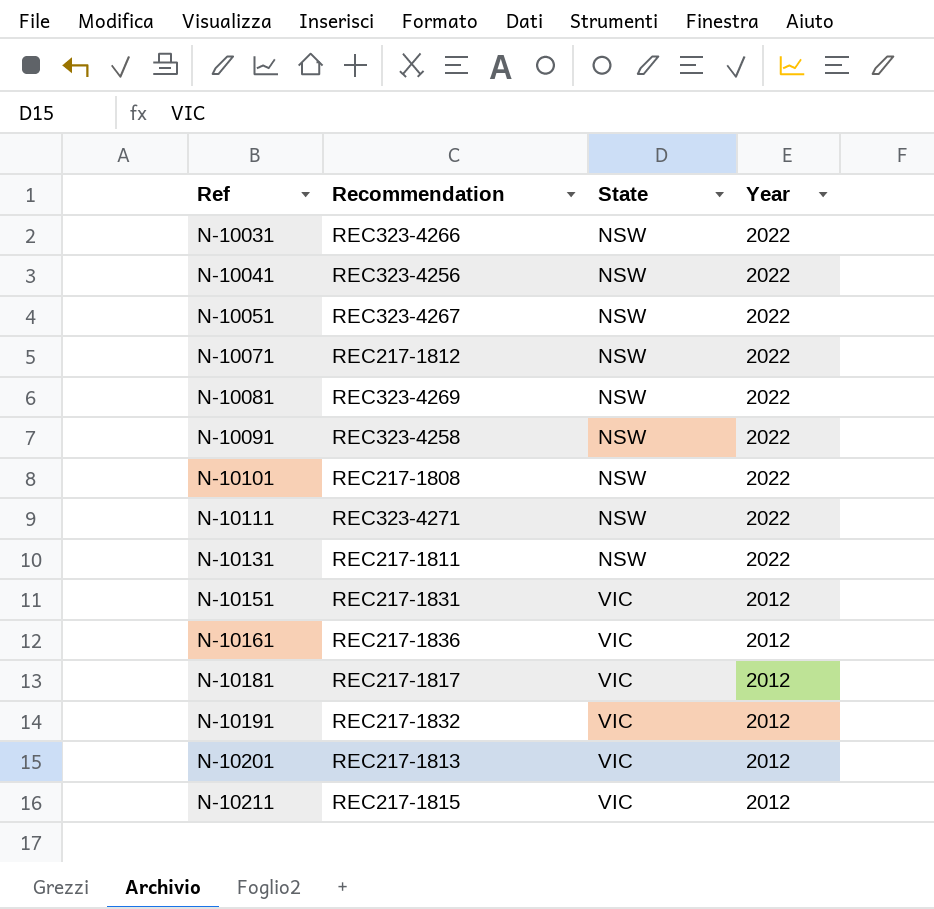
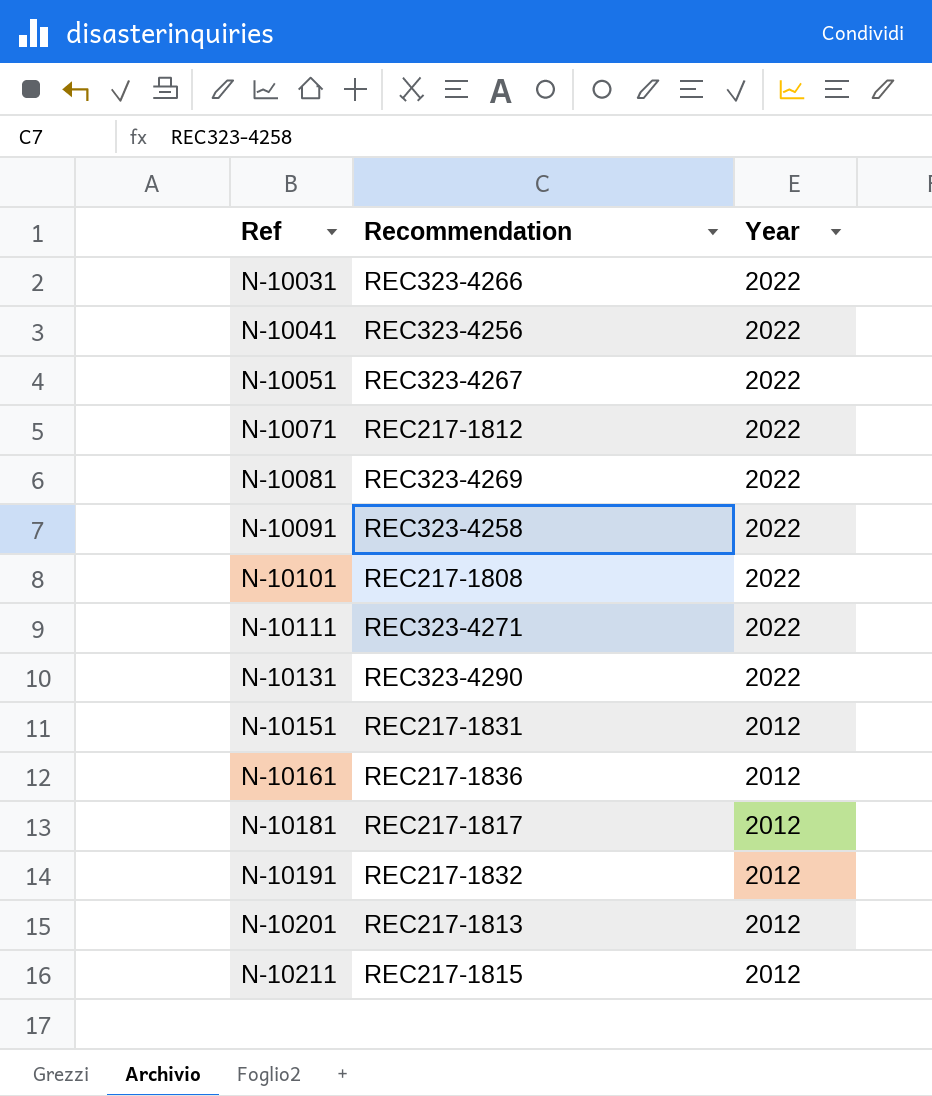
column State | position: 3 -> none
N-10131 | Recommendation: REC217-1811 -> REC323-4290

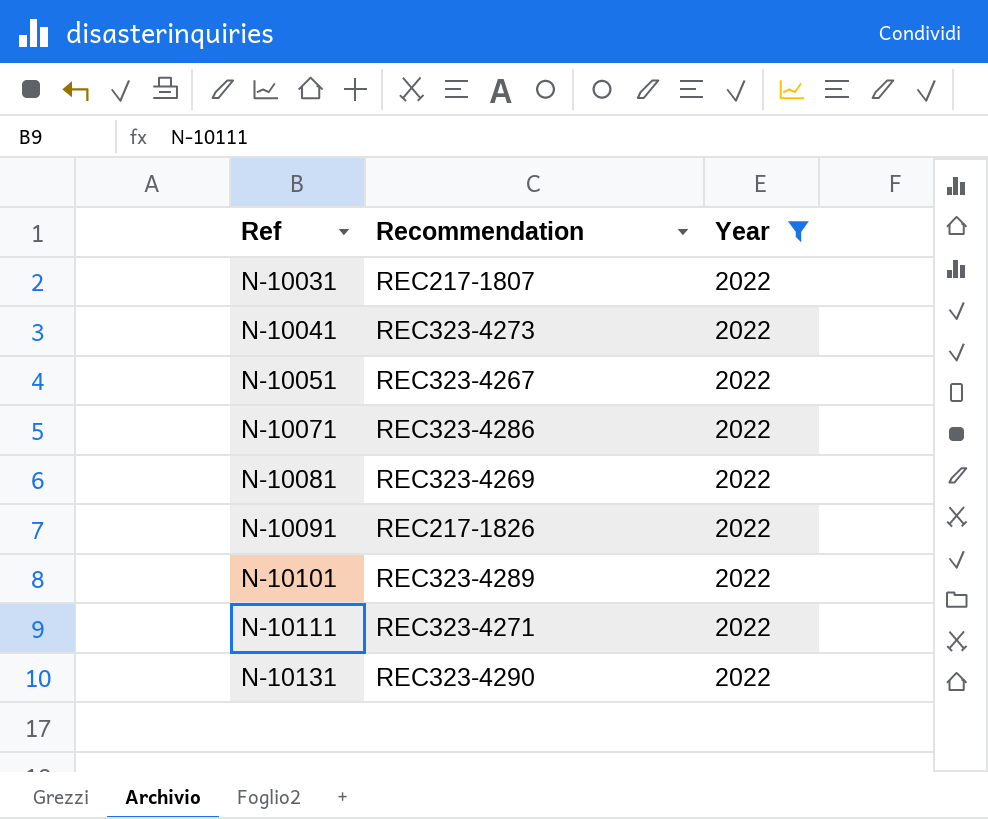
filter: none -> Year = 2022
N-10031 | Recommendation: REC323-4266 -> REC217-1807
N-10041 | Recommendation: REC323-4256 -> REC323-4273
N-10071 | Recommendation: REC217-1812 -> REC323-4286
N-10091 | Recommendation: REC323-4258 -> REC217-1826
N-10101 | Recommendation: REC217-1808 -> REC323-4289

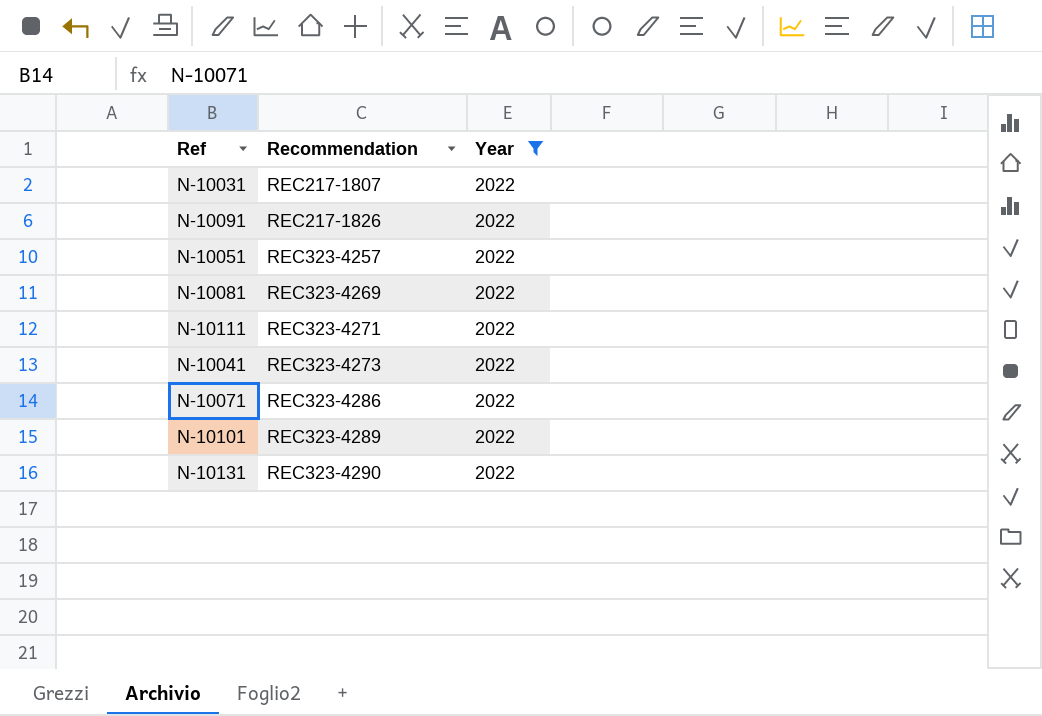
row order: Ref ascending -> Recommendation ascending
N-10051 | Recommendation: REC323-4267 -> REC323-4257

